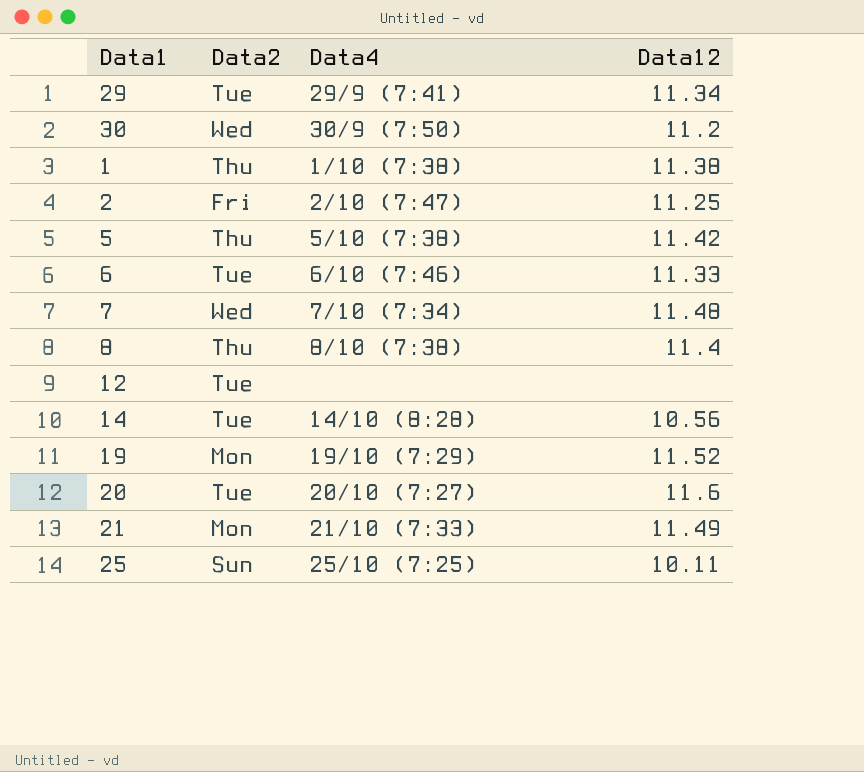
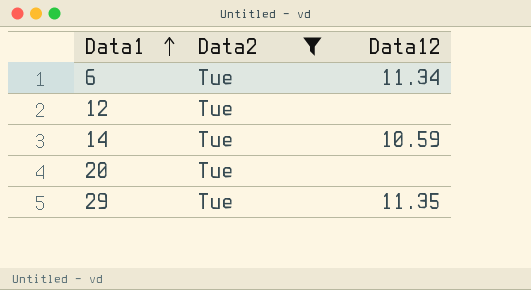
filter: none -> Data2 = Tue
row order: none -> Data1 ascending
column Data4 | position: 3 -> none
6 | Data12: 11.33 -> 11.34
14 | Data12: 10.56 -> 10.59
20 | Data12: 11.6 -> none
29 | Data12: 11.34 -> 11.35

